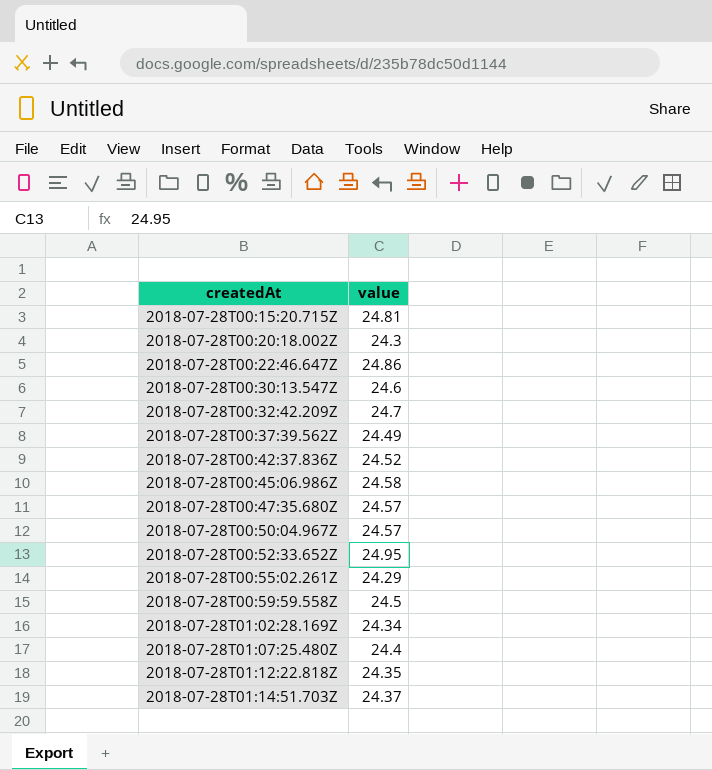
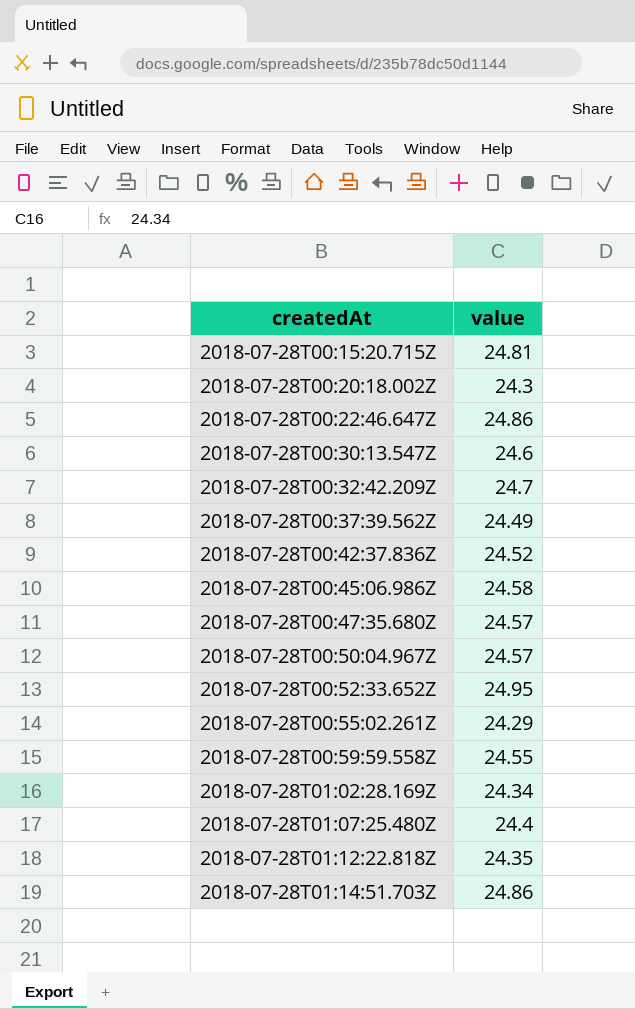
2018-07-28T00:59:59.558Z | value: 24.5 -> 24.55
2018-07-28T01:14:51.703Z | value: 24.37 -> 24.86

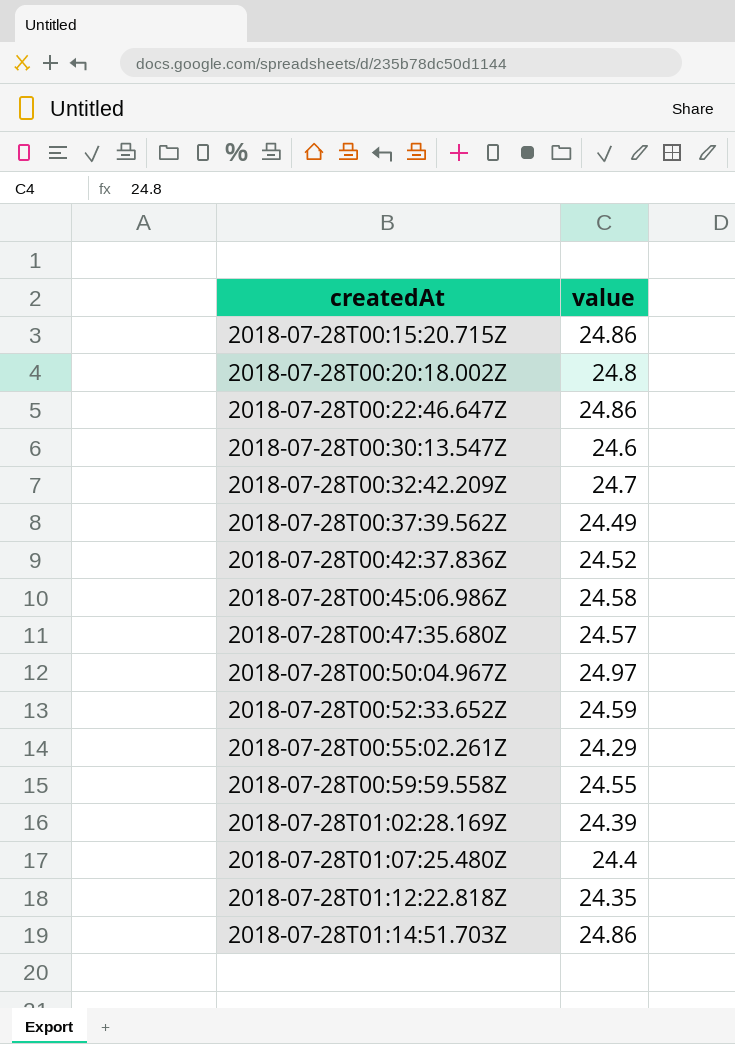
2018-07-28T00:15:20.715Z | value: 24.81 -> 24.86
2018-07-28T00:20:18.002Z | value: 24.3 -> 24.8
2018-07-28T00:50:04.967Z | value: 24.57 -> 24.97
2018-07-28T00:52:33.652Z | value: 24.95 -> 24.59
2018-07-28T01:02:28.169Z | value: 24.34 -> 24.39

